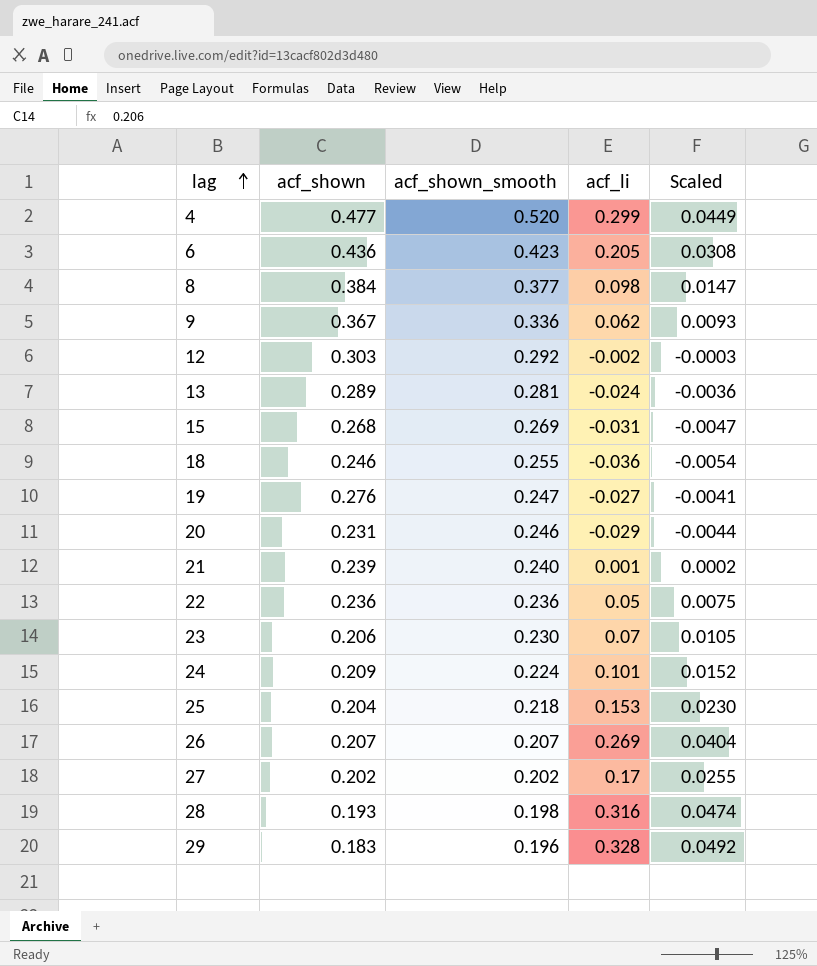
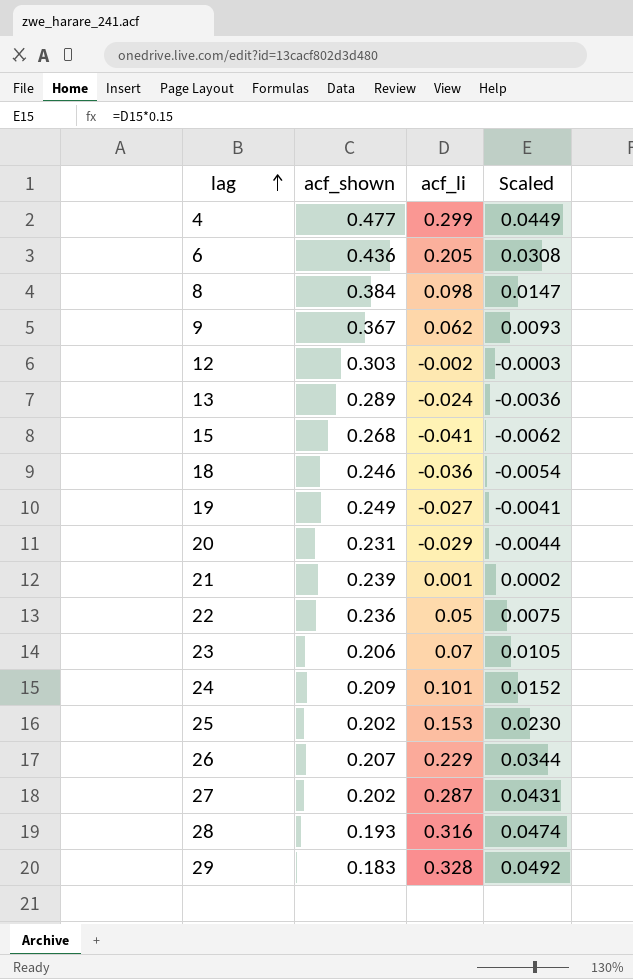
column acf_shown_smooth | position: 3 -> none
15 | acf_li: -0.031 -> -0.041
15 | Scaled: -0.0047 -> -0.0062
19 | acf_shown: 0.276 -> 0.249
25 | acf_shown: 0.204 -> 0.202
26 | acf_li: 0.269 -> 0.229
26 | Scaled: 0.0404 -> 0.0344
27 | acf_li: 0.17 -> 0.287
27 | Scaled: 0.0255 -> 0.0431

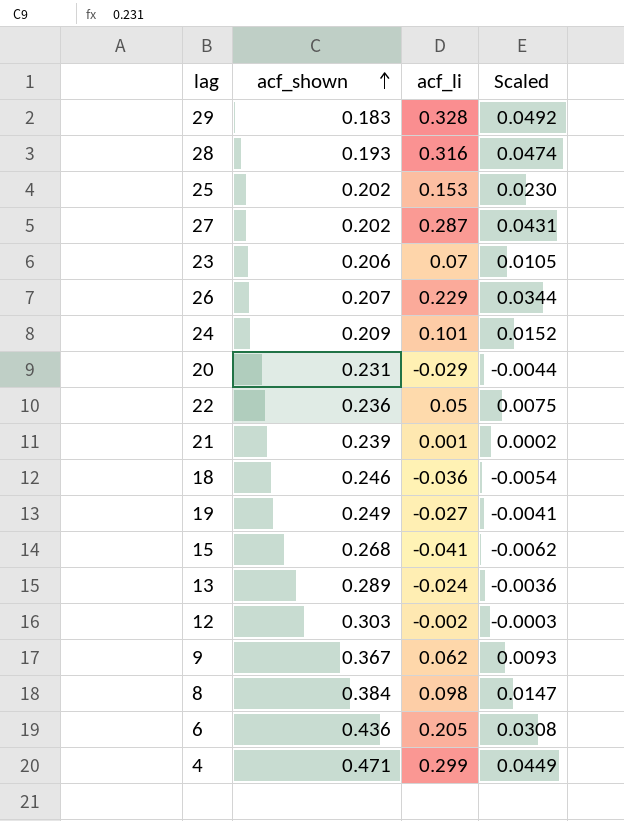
row order: lag ascending -> acf_shown ascending
4 | acf_shown: 0.477 -> 0.471

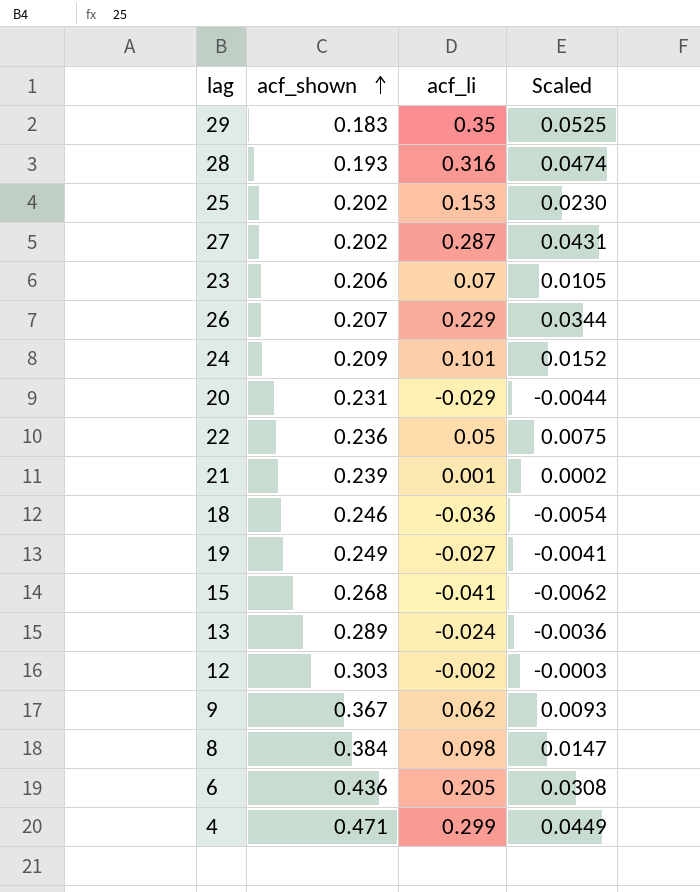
29 | acf_li: 0.328 -> 0.35
29 | Scaled: 0.0492 -> 0.0525

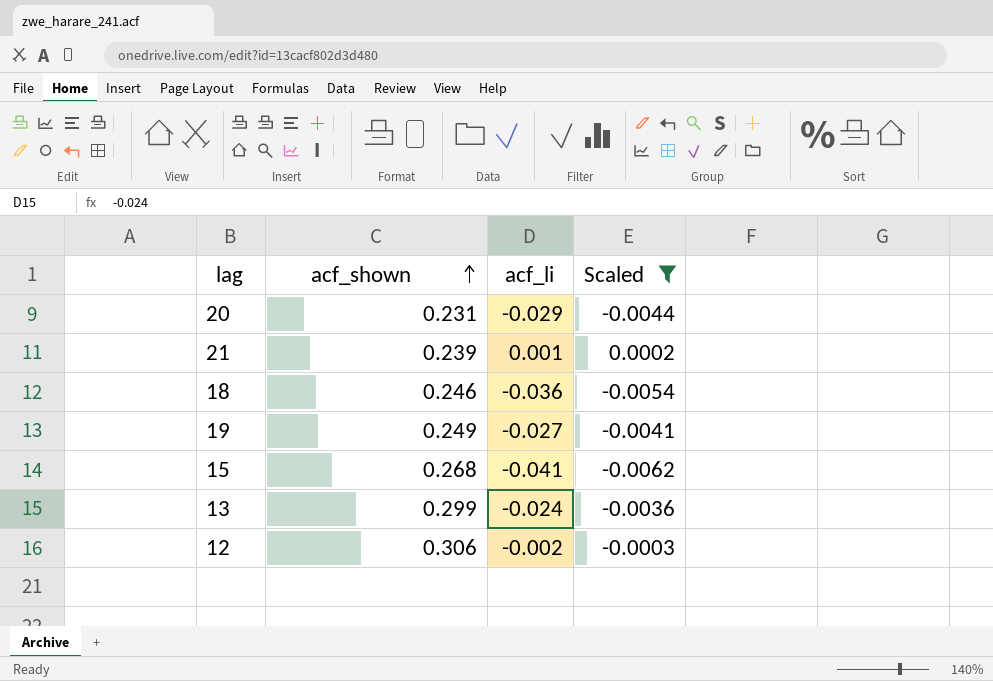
filter: none -> Scaled <= 0.0002
13 | acf_shown: 0.289 -> 0.299
12 | acf_shown: 0.303 -> 0.306

